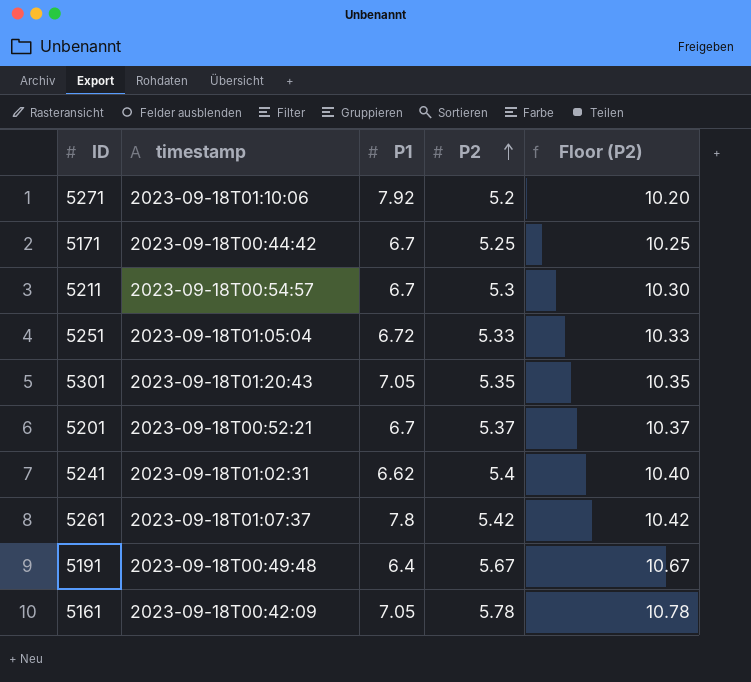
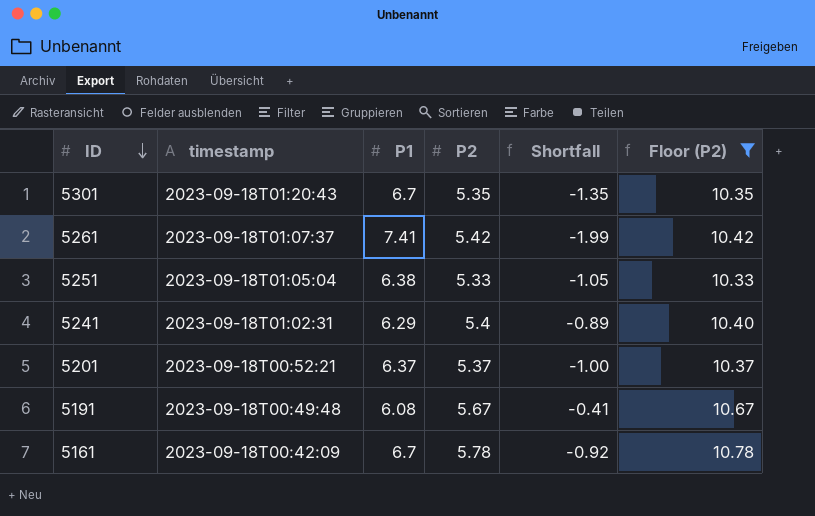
filter: none -> Floor (P2) >= 10.33
row order: P2 ascending -> ID descending
column Shortfall | formula: none -> [P2] - [P1]
5301 | P1: 7.05 -> 6.7
5261 | P1: 7.8 -> 7.41
5251 | P1: 6.72 -> 6.38
5241 | P1: 6.62 -> 6.29
5201 | P1: 6.7 -> 6.37
5191 | P1: 6.4 -> 6.08
5161 | P1: 7.05 -> 6.7

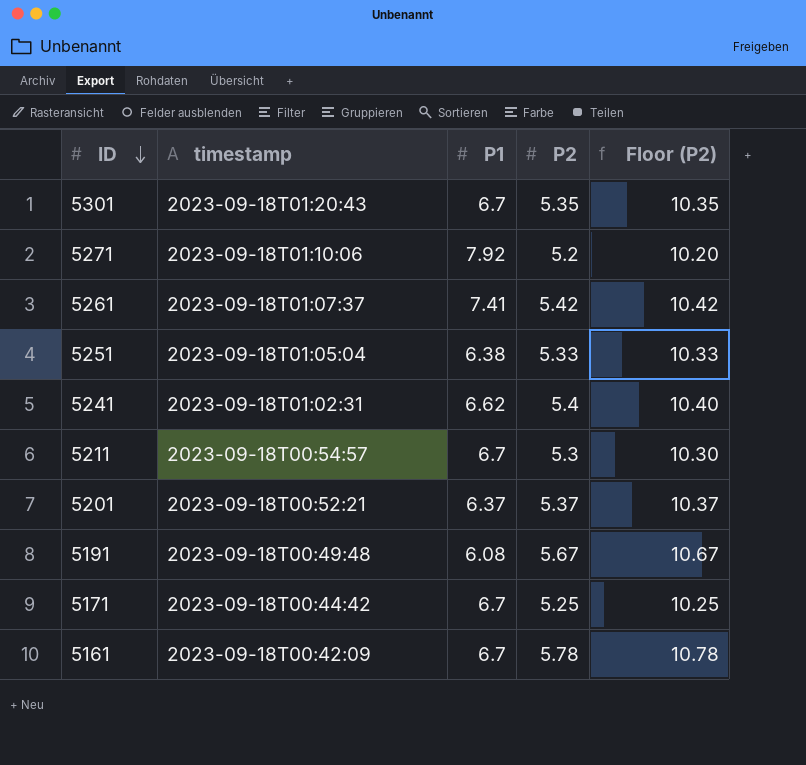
filter: Floor (P2) >= 10.33 -> none
column Shortfall | formula: [P2] - [P1] -> none
5241 | P1: 6.29 -> 6.62

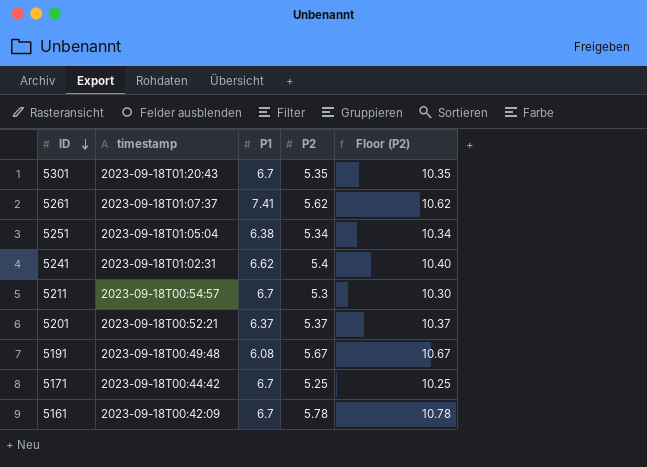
row 5271: 2023-09-18T01:10:06 | 7.92 | 5.2 | 10.20 -> none
5261 | P2: 5.42 -> 5.62
5261 | Floor (P2): 10.42 -> 10.62
5251 | P2: 5.33 -> 5.34
5251 | Floor (P2): 10.33 -> 10.34

